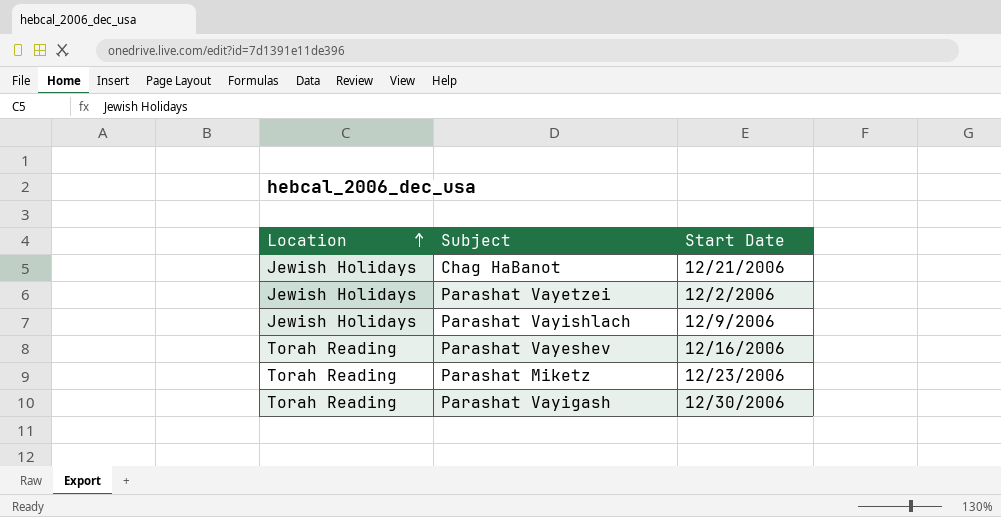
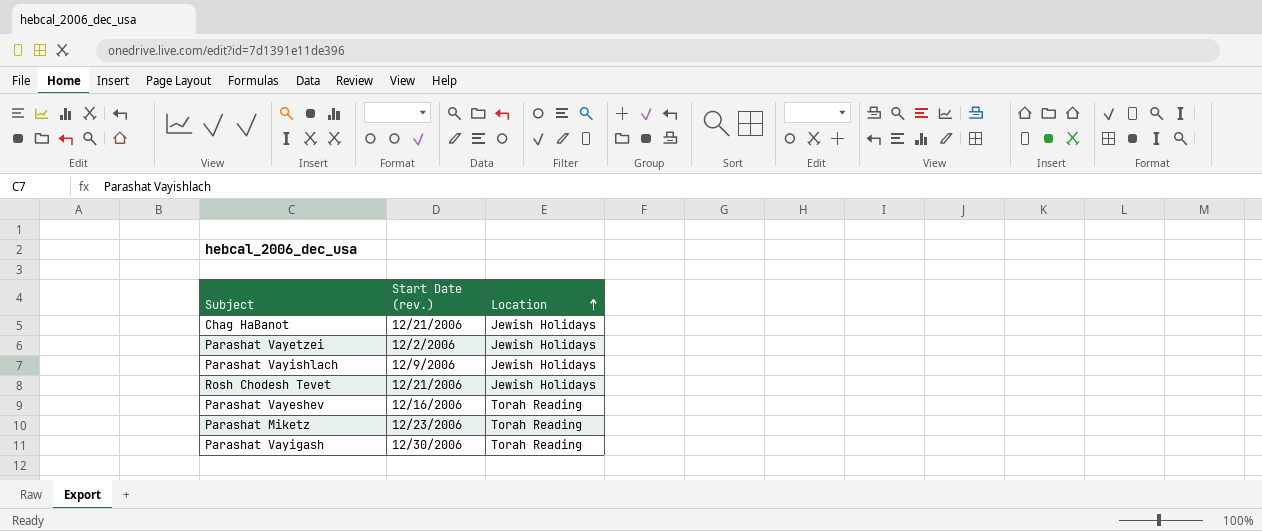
column name: Start Date -> Start Date (rev.)
column Location | position: 1 -> 3
row Rosh Chodesh Tevet: none -> 12/21/2006 | Jewish Holidays

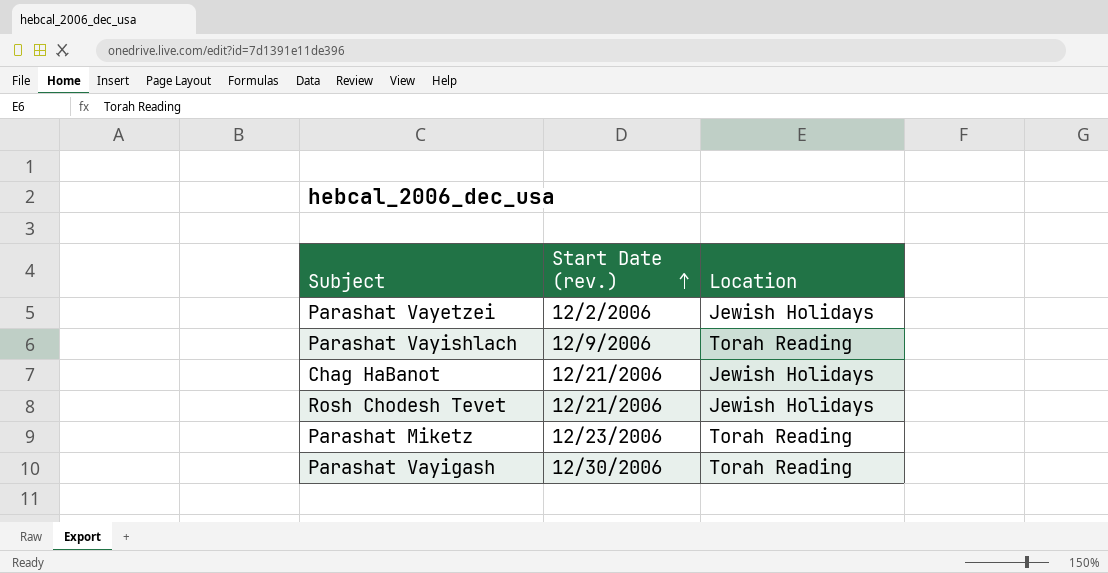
row order: Location ascending -> Start Date (rev.) ascending
row Parashat Vayeshev: 12/16/2006 | Torah Reading -> none
Parashat Vayishlach | Location: Jewish Holidays -> Torah Reading

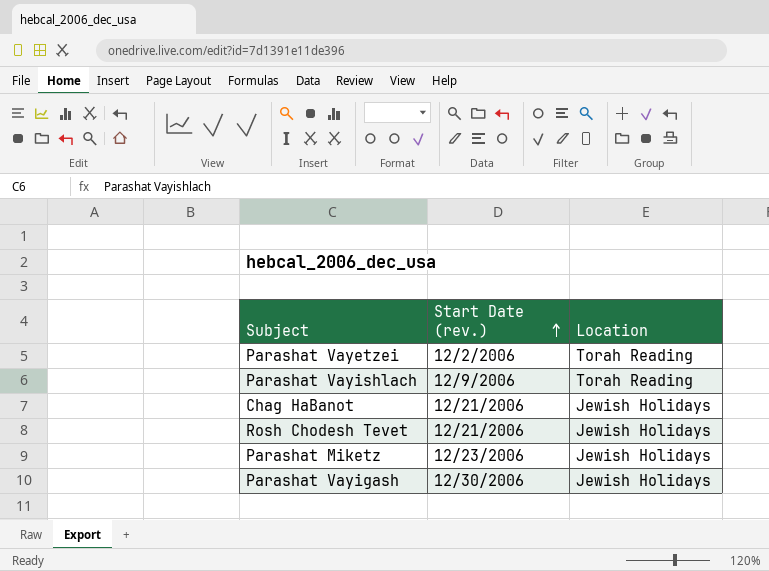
Parashat Vayetzei | Location: Jewish Holidays -> Torah Reading
Parashat Miketz | Location: Torah Reading -> Jewish Holidays
Parashat Vayigash | Location: Torah Reading -> Jewish Holidays

